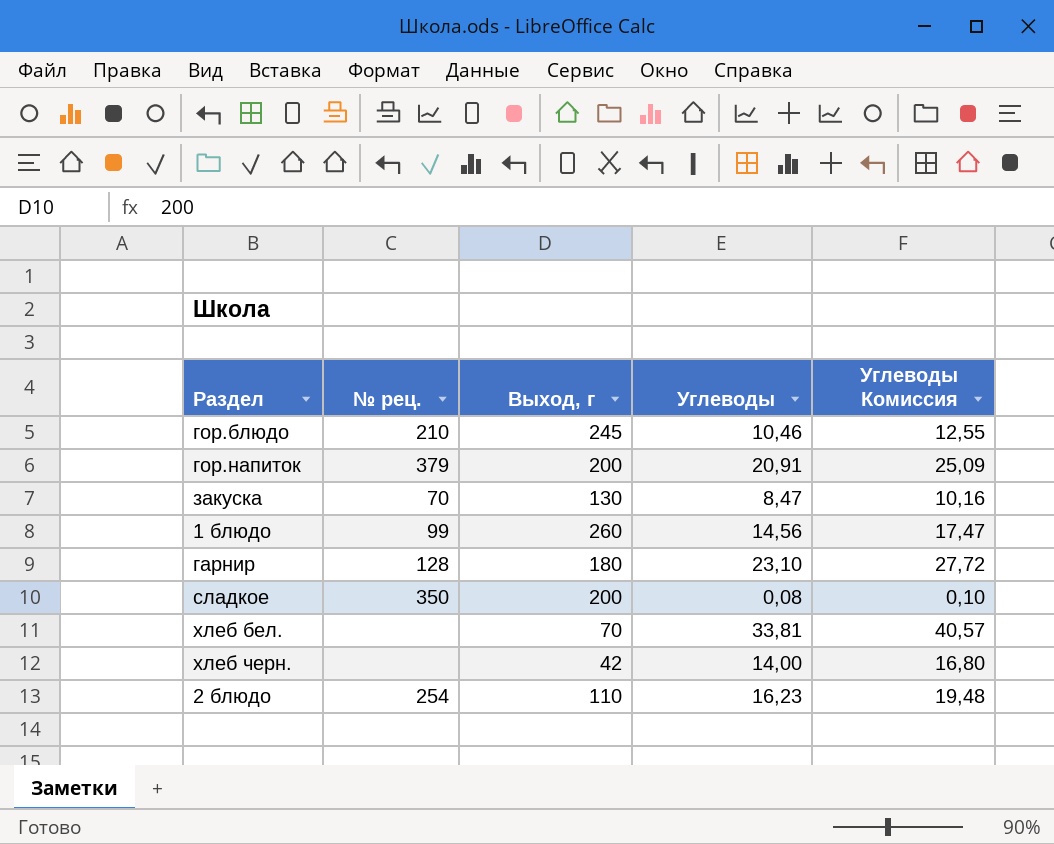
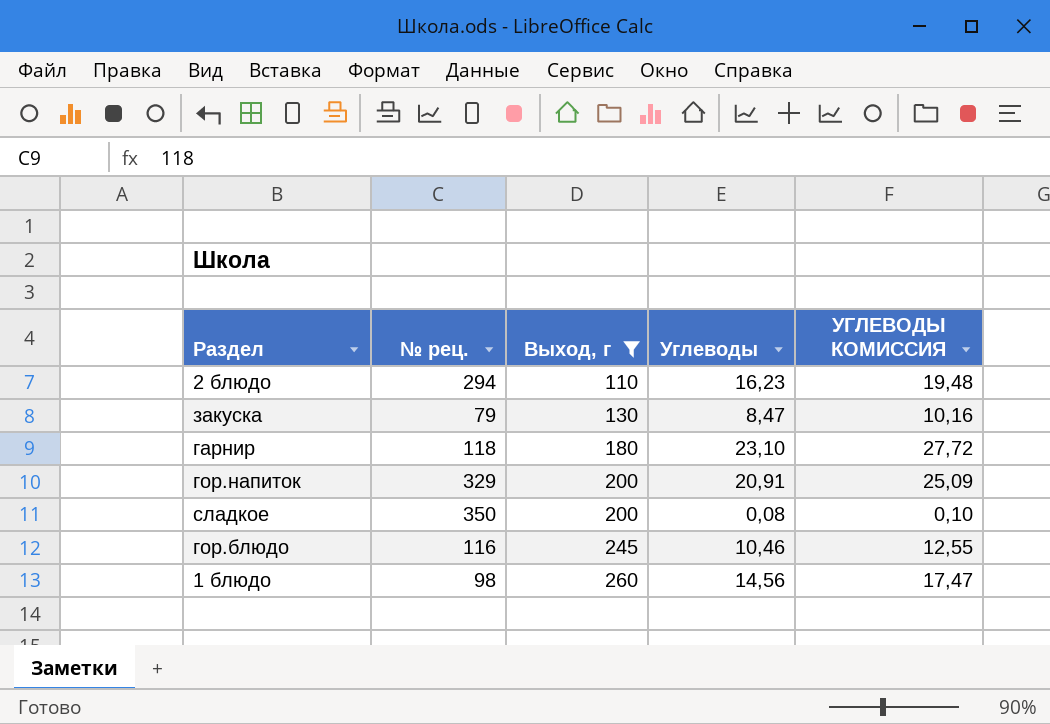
filter: none -> Выход, г >= 110
row order: none -> Выход, г ascending
column name: Углеводы Комиссия -> УГЛЕВОДЫ КОМИССИЯ
2 блюдо | № рец.: 254 -> 294
закуска | № рец.: 70 -> 79
гарнир | № рец.: 128 -> 118
гор.напиток | № рец.: 379 -> 329
гор.блюдо | № рец.: 210 -> 116
1 блюдо | № рец.: 99 -> 98

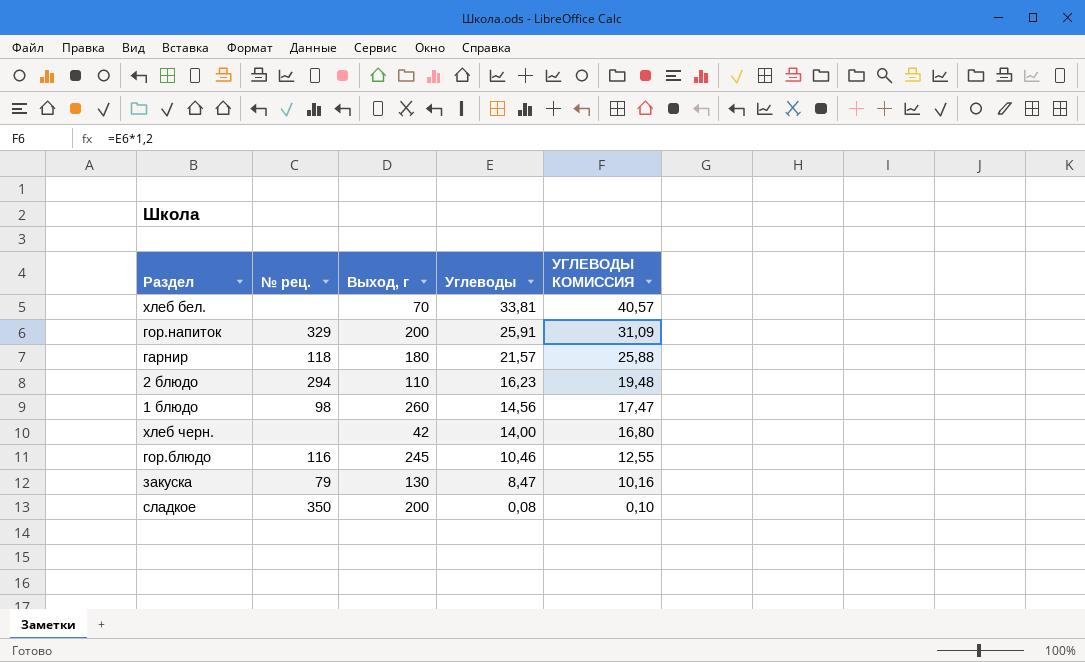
filter: Выход, г >= 110 -> none
row order: Выход, г ascending -> Углеводы descending
гор.напиток | Углеводы: 20,91 -> 25,91
гор.напиток | УГЛЕВОДЫ КОМИССИЯ: 25,09 -> 31,09
гарнир | Углеводы: 23,10 -> 21,57
гарнир | УГЛЕВОДЫ КОМИССИЯ: 27,72 -> 25,88

